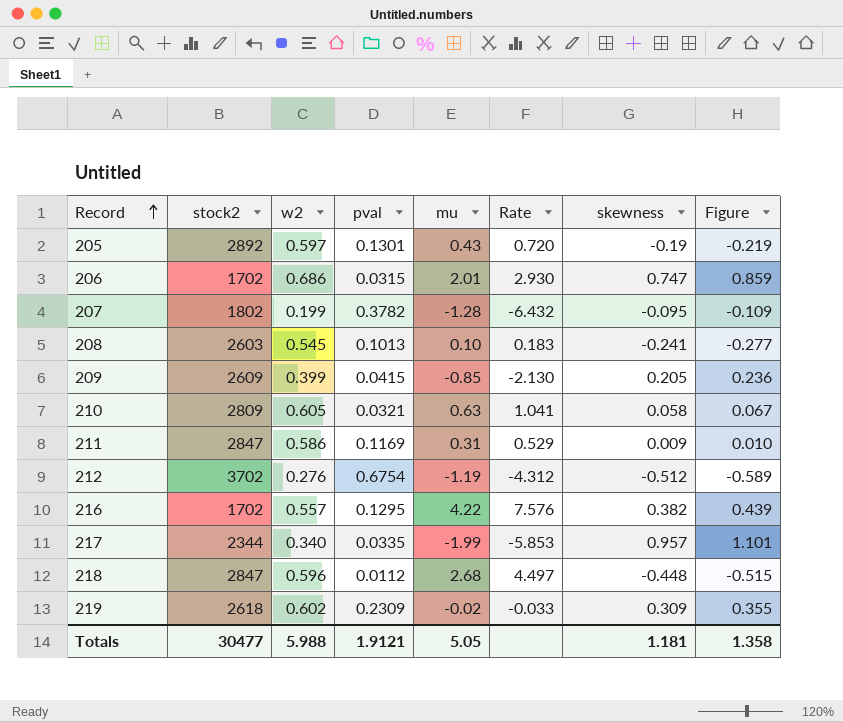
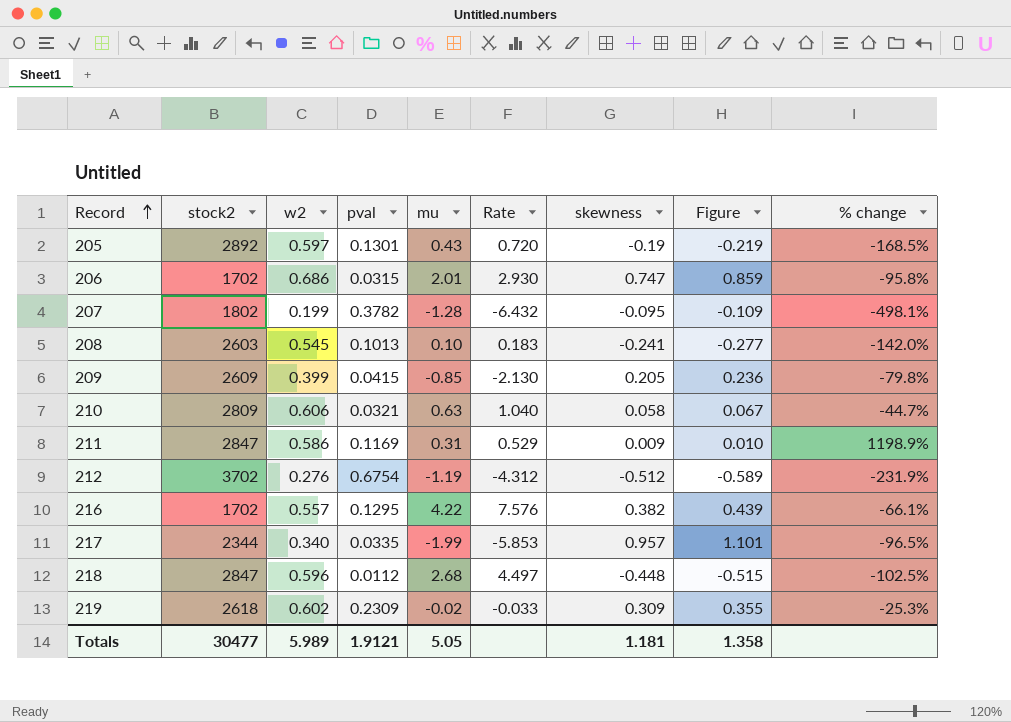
column % change | formula: none -> ([pval] - [skewness]) / [skewness]
210 | w2: 0.605 -> 0.606
210 | Rate: 1.041 -> 1.040
Totals | w2: 5.988 -> 5.989

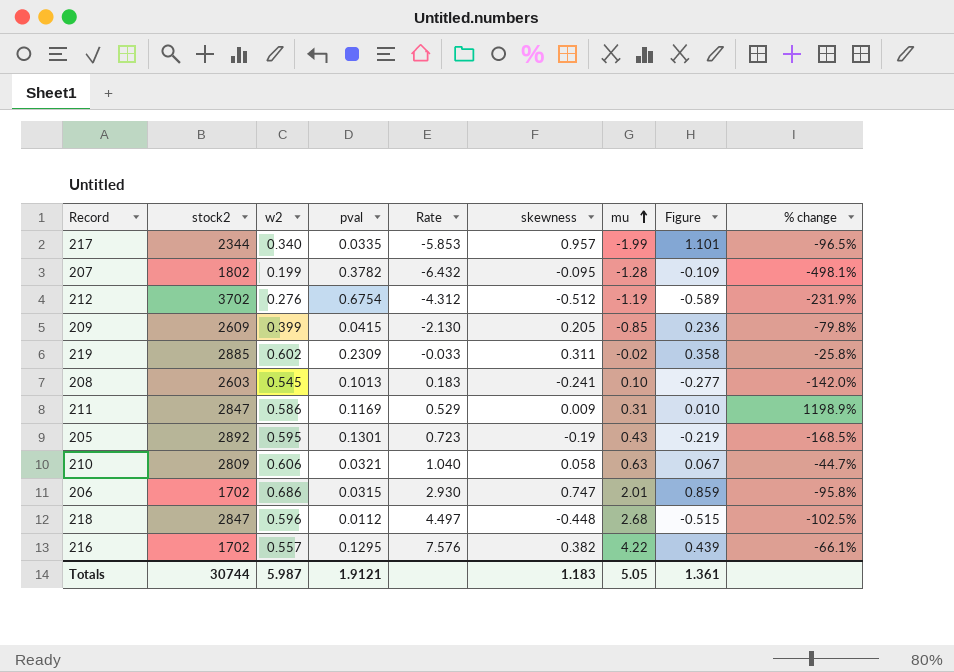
row order: Record ascending -> mu ascending
column mu | position: 5 -> 7
219 | stock2: 2618 -> 2885
219 | skewness: 0.309 -> 0.311
219 | Figure: 0.355 -> 0.358
219 | % change: -25.3% -> -25.8%
205 | w2: 0.597 -> 0.595
205 | Rate: 0.720 -> 0.723
Totals | stock2: 30477 -> 30744
Totals | w2: 5.989 -> 5.987
Totals | skewness: 1.181 -> 1.183
Totals | Figure: 1.358 -> 1.361

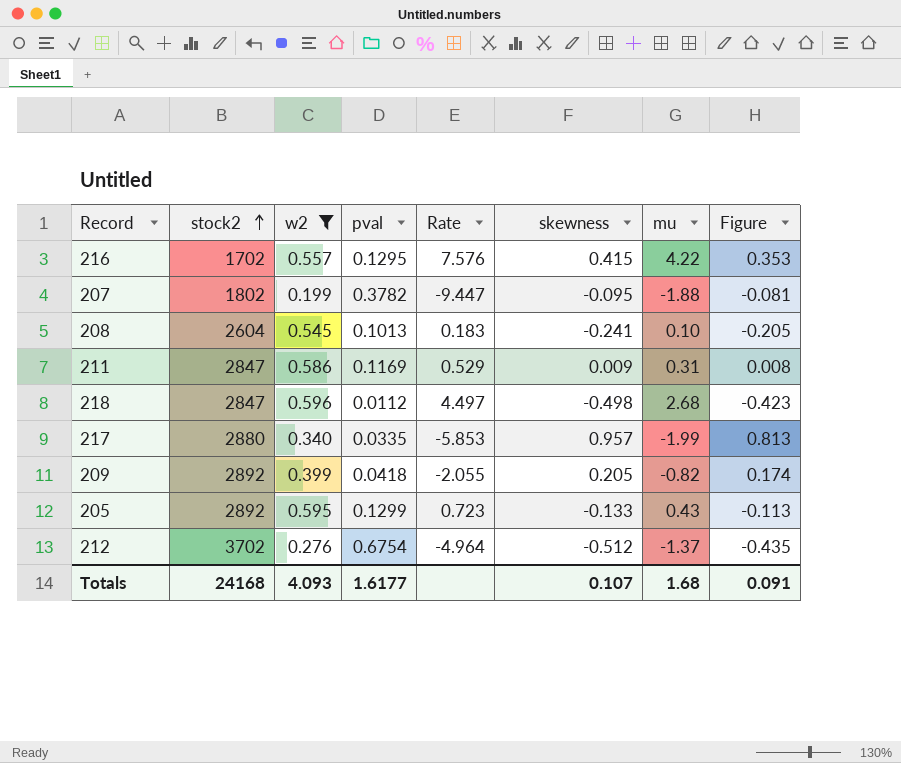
filter: none -> w2 <= 0.596
row order: mu ascending -> stock2 ascending
column % change | formula: ([pval] - [skewness]) / [skewness] -> none
column Figure | formula: [skewness] * 1.15 -> [skewness] * 0.85
216 | skewness: 0.382 -> 0.415
207 | Rate: -6.432 -> -9.447
207 | mu: -1.28 -> -1.88
208 | stock2: 2603 -> 2604
218 | skewness: -0.448 -> -0.498
217 | stock2: 2344 -> 2880
209 | stock2: 2609 -> 2892
209 | pval: 0.0415 -> 0.0418
209 | Rate: -2.130 -> -2.055
209 | mu: -0.85 -> -0.82
205 | pval: 0.1301 -> 0.1299
205 | skewness: -0.19 -> -0.133
212 | Rate: -4.312 -> -4.964
212 | mu: -1.19 -> -1.37
Totals | stock2: 30744 -> 24168
Totals | w2: 5.987 -> 4.093
Totals | pval: 1.9121 -> 1.6177
Totals | skewness: 1.183 -> 0.107
Totals | mu: 5.05 -> 1.68
Totals | Figure: 1.361 -> 0.091

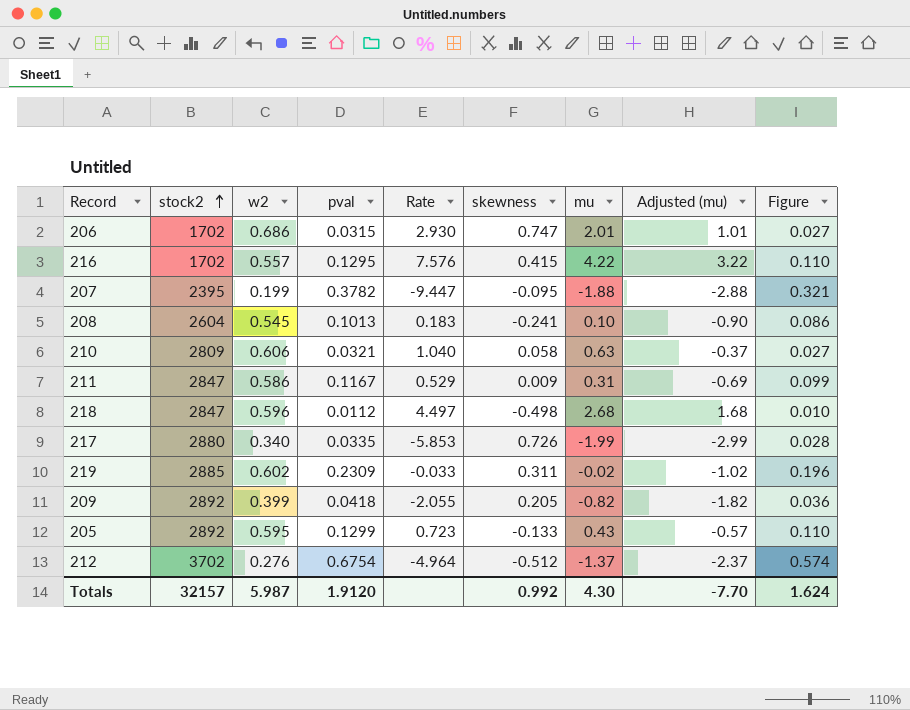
filter: w2 <= 0.596 -> none
column Adjusted (mu) | formula: none -> [mu] - 1
column Figure | formula: [skewness] * 0.85 -> [pval] * 0.85
207 | stock2: 1802 -> 2395
211 | pval: 0.1169 -> 0.1167
217 | skewness: 0.957 -> 0.726
Totals | stock2: 24168 -> 32157
Totals | w2: 4.093 -> 5.987
Totals | pval: 1.6177 -> 1.9120
Totals | skewness: 0.107 -> 0.992
Totals | mu: 1.68 -> 4.30
Totals | Figure: 0.091 -> 1.624

